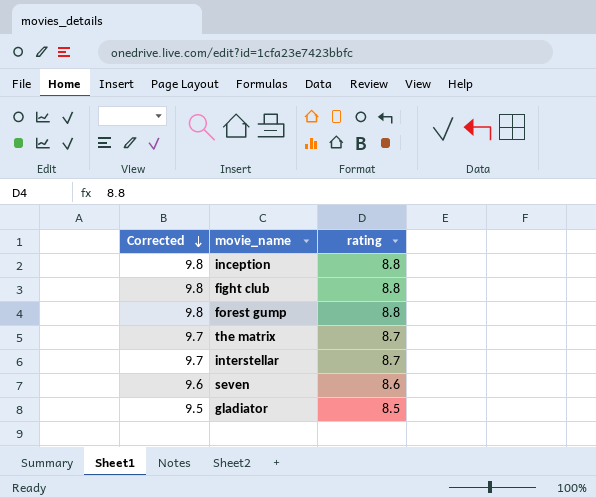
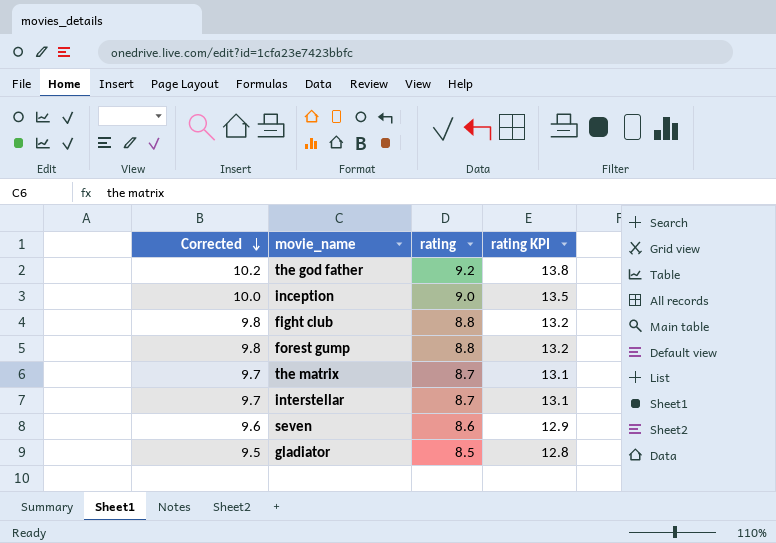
column rating KPI | formula: none -> [rating] * 1.5
row the god father: none -> 10.2 | 9.2 | 13.8
inception | Corrected: 9.8 -> 10.0
inception | rating: 8.8 -> 9.0

